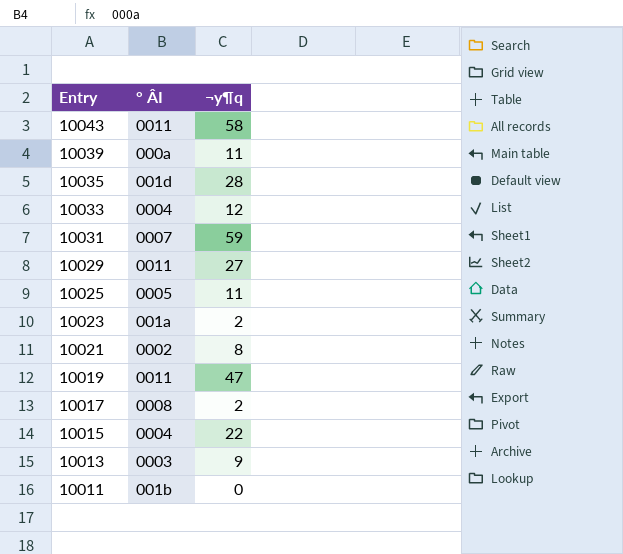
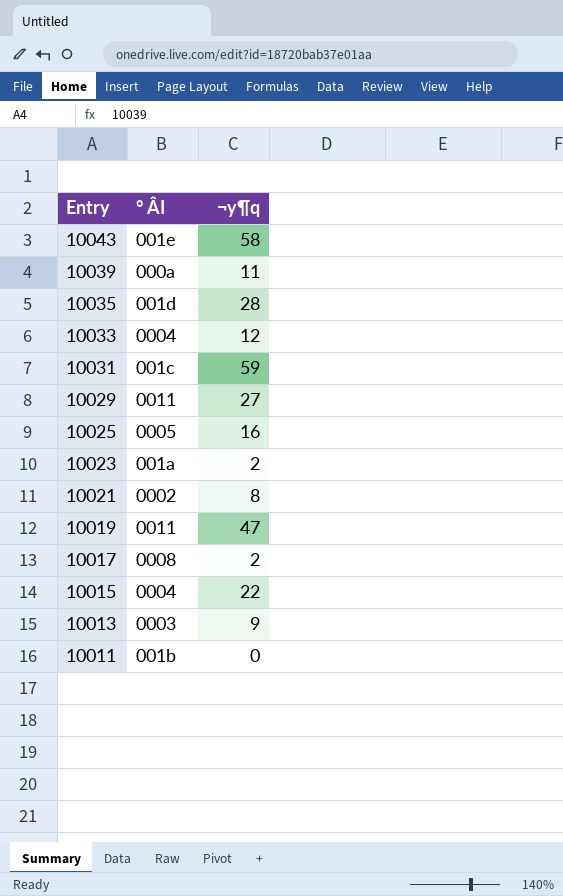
10043 | ° ÂI: 0011 -> 001e
10031 | ° ÂI: 0007 -> 001c
10025 | ¬y¶q: 11 -> 16

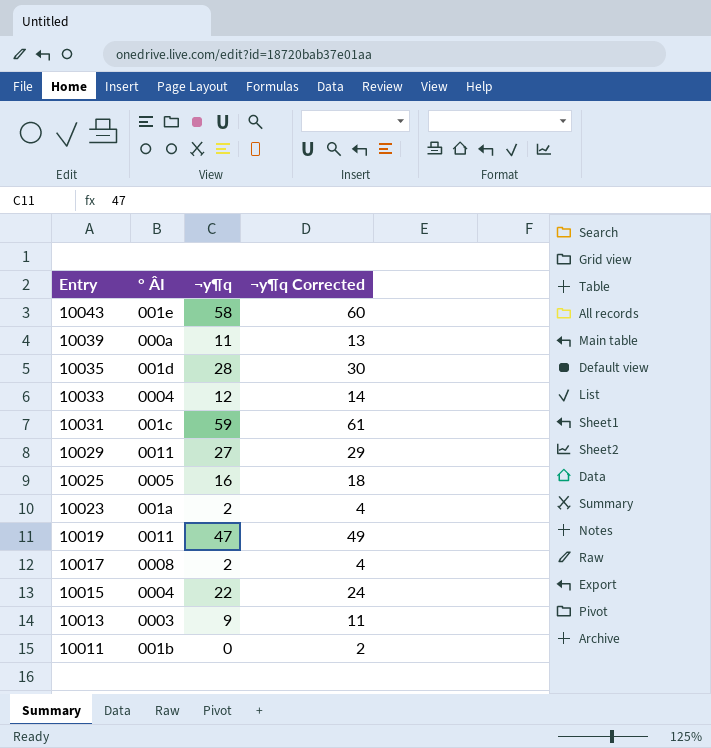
column ¬y¶q Corrected | formula: none -> [¬y¶q] + 2
row 10021: 0002 | 8 -> none

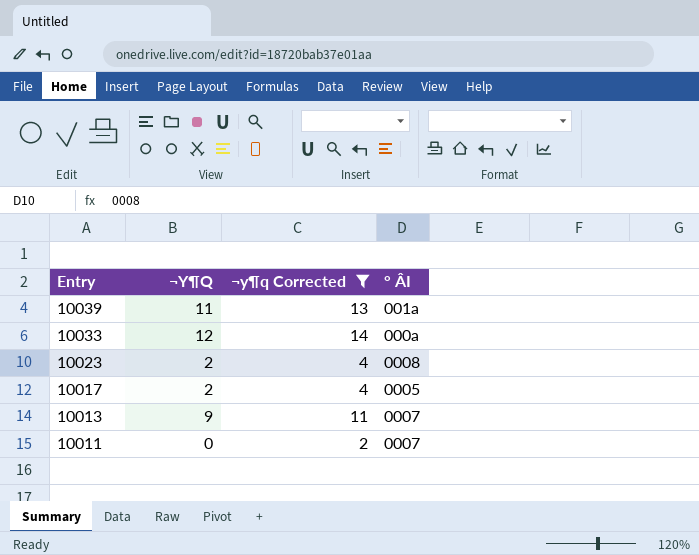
filter: none -> ¬y¶q Corrected <= 14
column name: ¬y¶q -> ¬Y¶Q
column ° ÂI | position: 2 -> 4
10039 | ° ÂI: 000a -> 001a
10033 | ° ÂI: 0004 -> 000a
10023 | ° ÂI: 001a -> 0008
10017 | ° ÂI: 0008 -> 0005
10013 | ° ÂI: 0003 -> 0007
10011 | ° ÂI: 001b -> 0007

